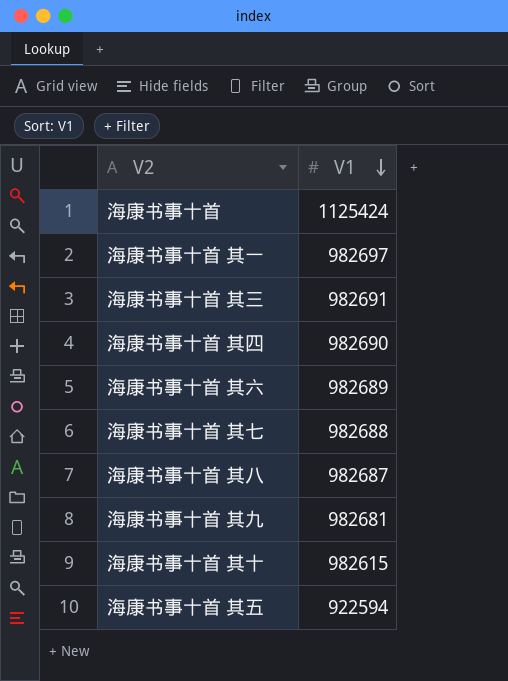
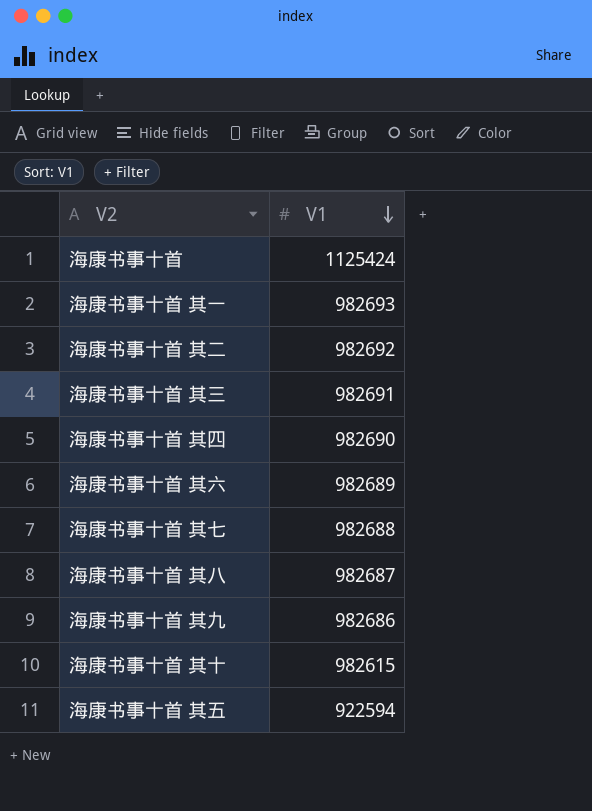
海康书事十首 其一 | V1: 982697 -> 982693
row 海康书事十首 其二: none -> 982692
海康书事十首 其九 | V1: 982681 -> 982686

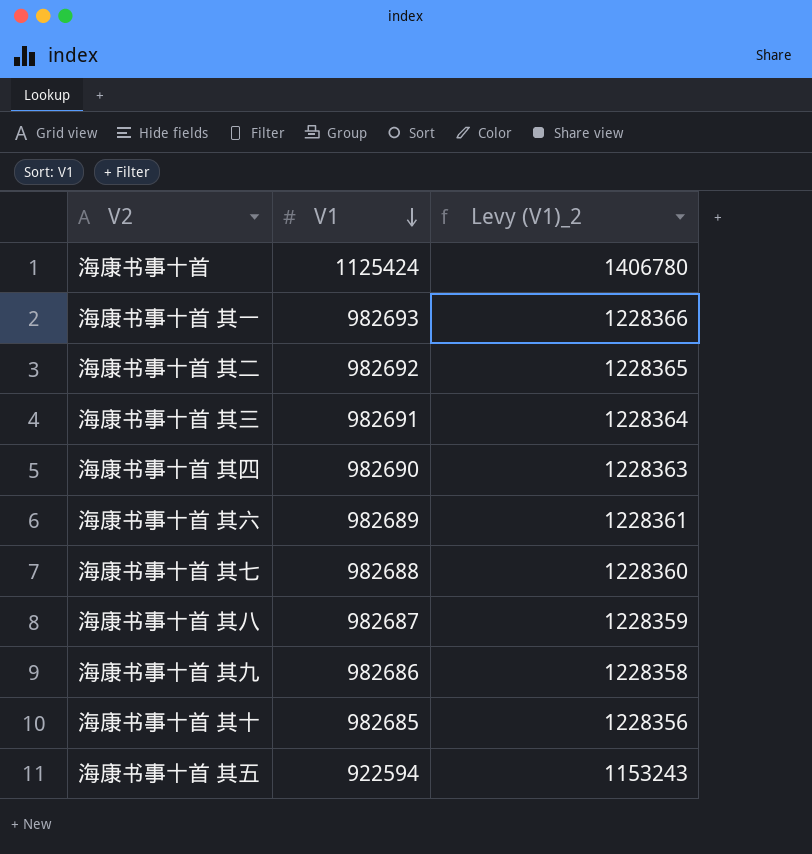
column Levy (V1)_2 | formula: none -> [V1] * 1.25
海康书事十首 其十 | V1: 982615 -> 982685

